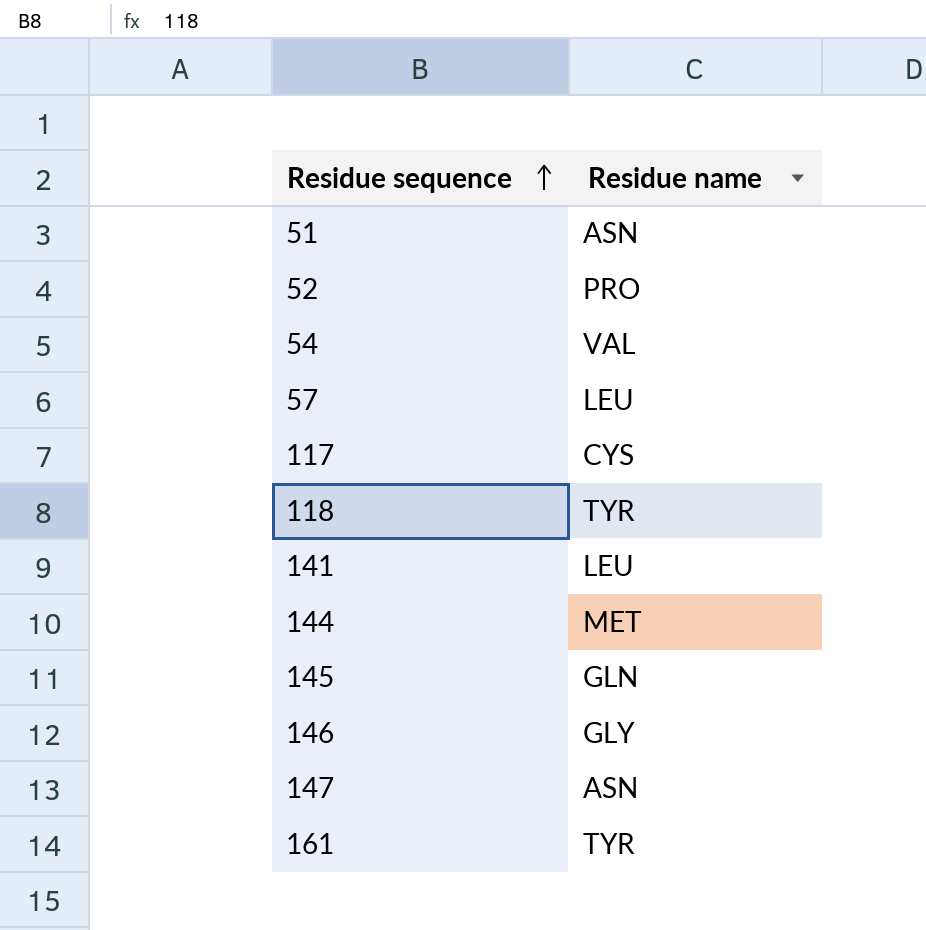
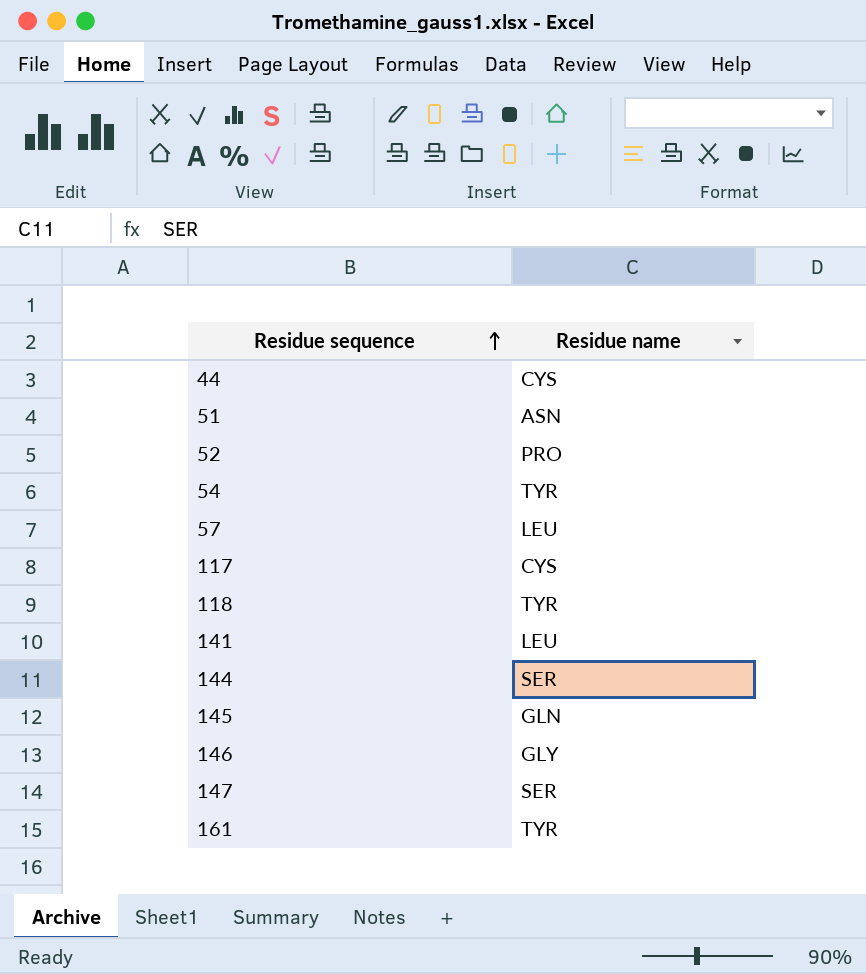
row 44: none -> CYS
54 | Residue name: VAL -> TYR
144 | Residue name: MET -> SER
147 | Residue name: ASN -> SER

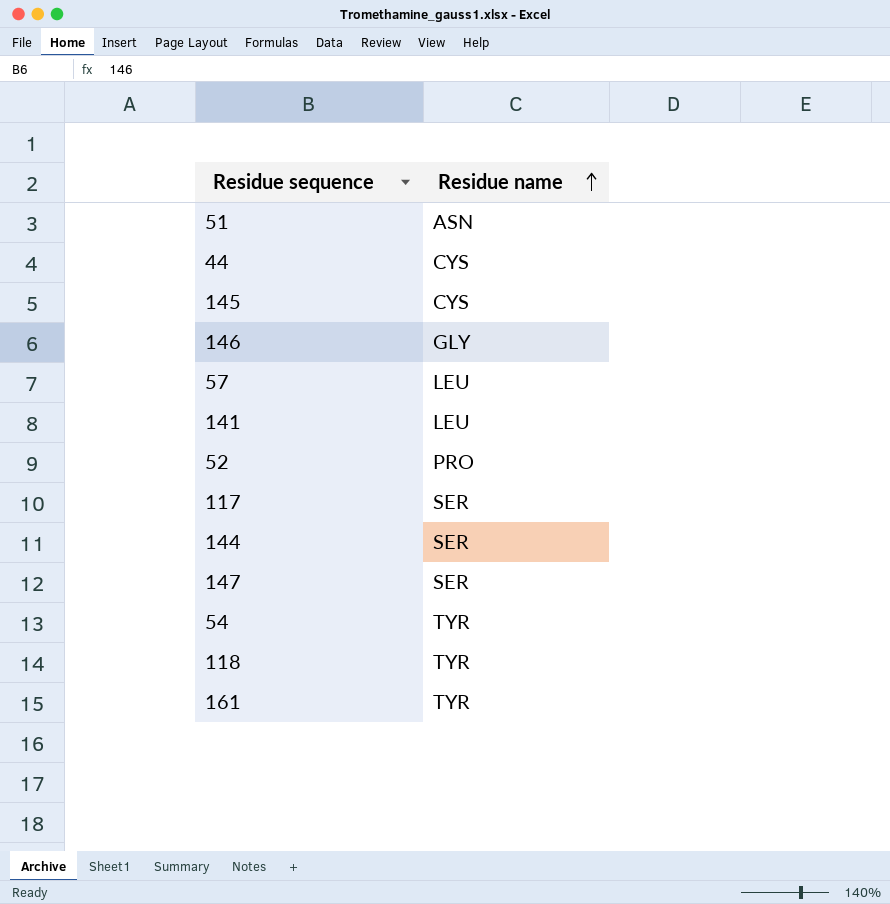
row order: Residue sequence ascending -> Residue name ascending
145 | Residue name: GLN -> CYS
117 | Residue name: CYS -> SER

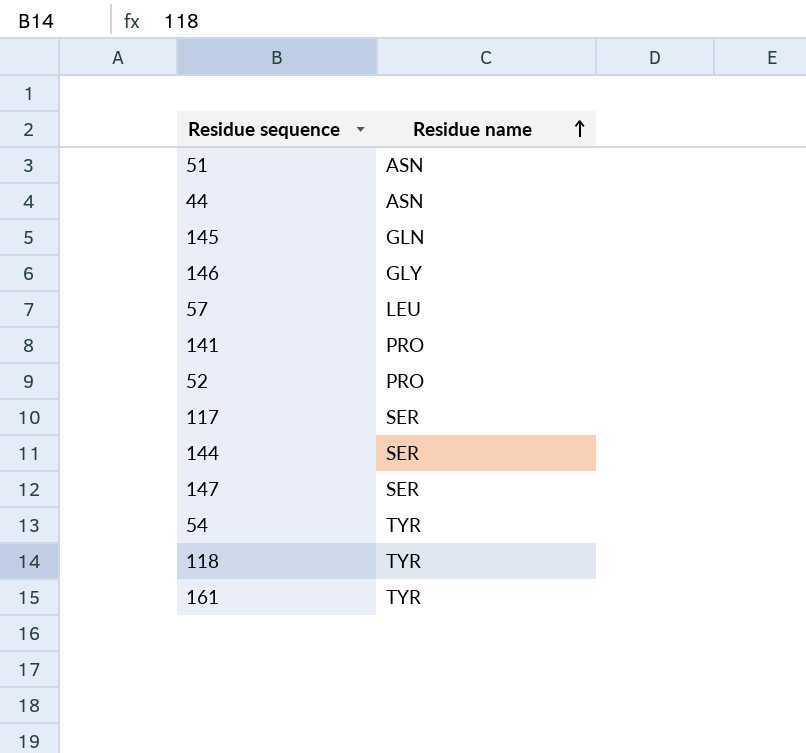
44 | Residue name: CYS -> ASN
145 | Residue name: CYS -> GLN
141 | Residue name: LEU -> PRO

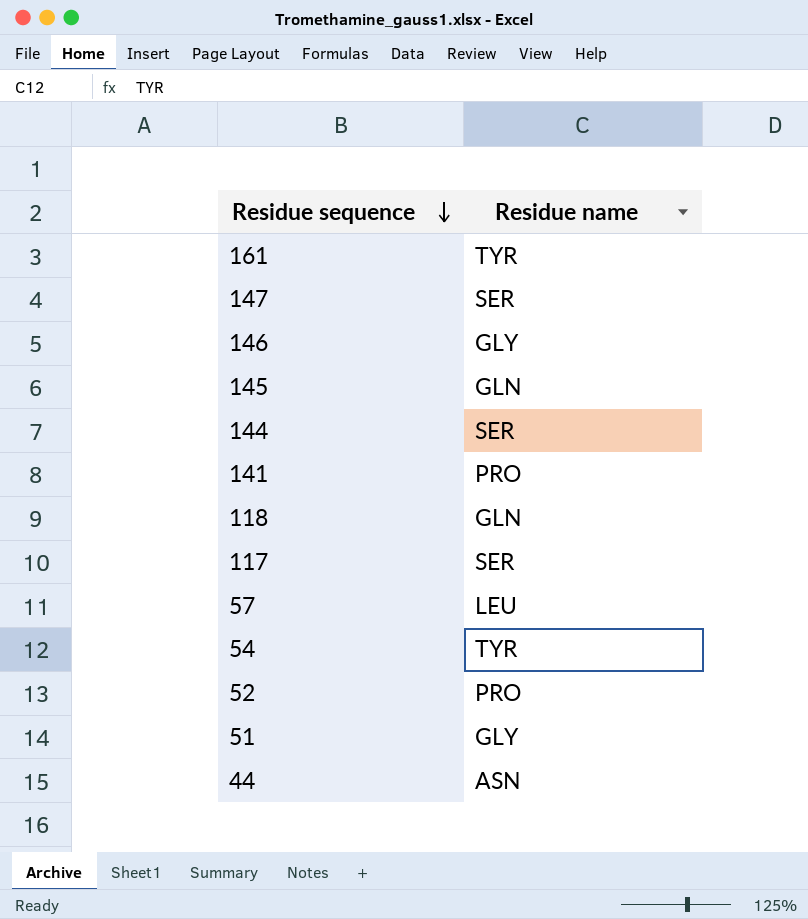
row order: Residue name ascending -> Residue sequence descending
118 | Residue name: TYR -> GLN
51 | Residue name: ASN -> GLY

